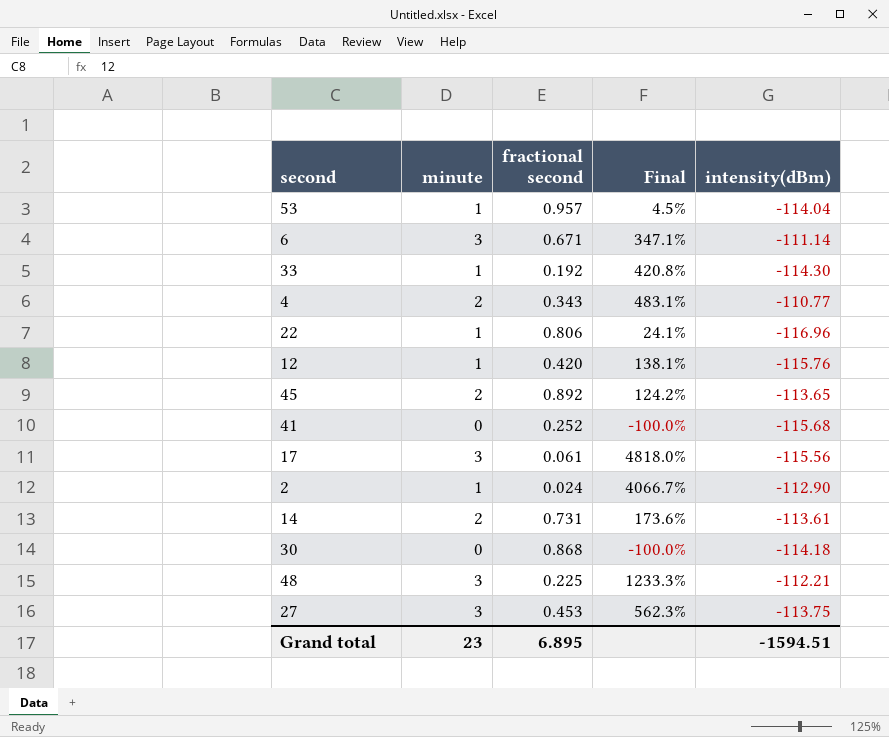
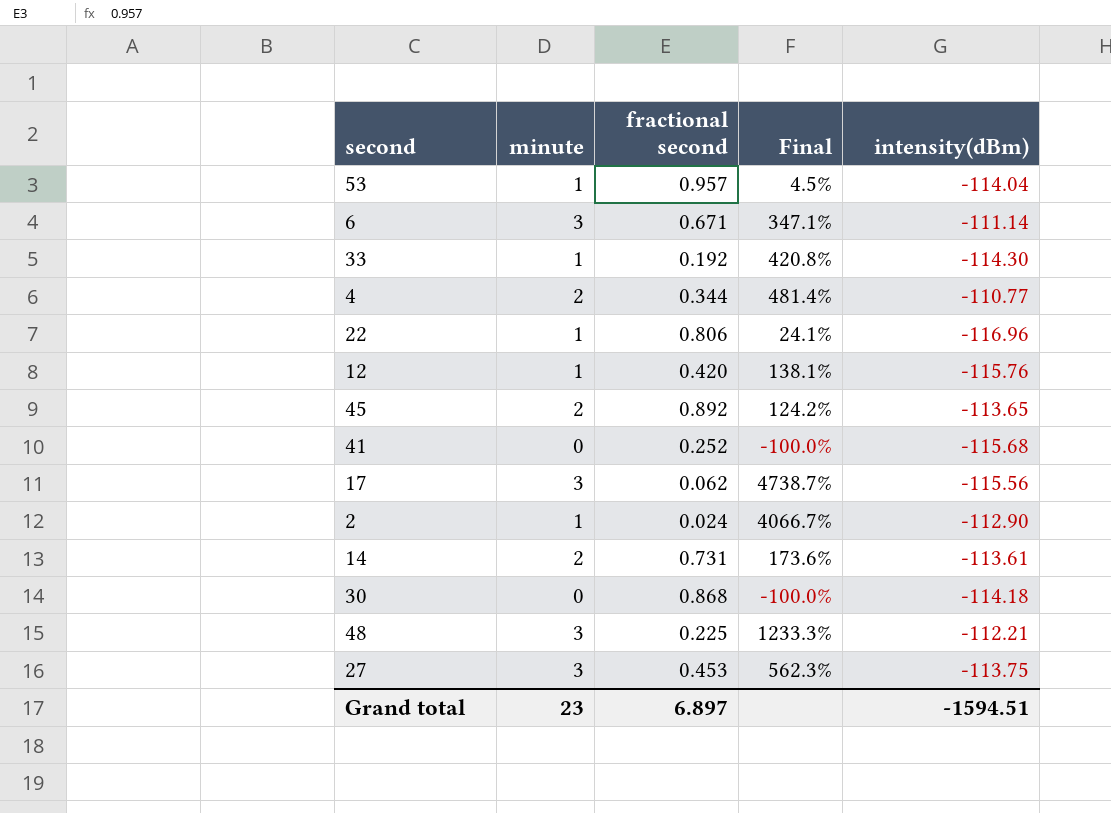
4 | fractional second: 0.343 -> 0.344
4 | Final: 483.1% -> 481.4%
17 | fractional second: 0.061 -> 0.062
17 | Final: 4818.0% -> 4738.7%
Grand total | fractional second: 6.895 -> 6.897

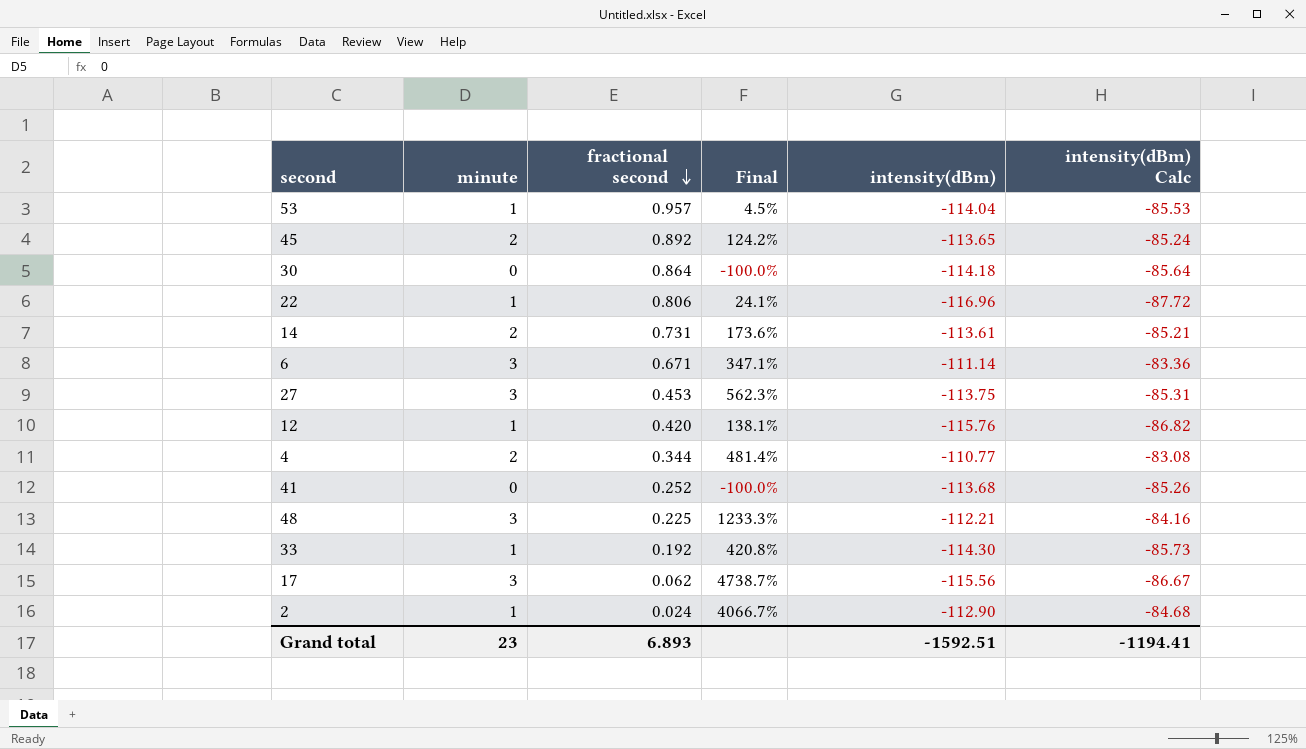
row order: none -> fractional second descending
column intensity(dBm) Calc | formula: none -> [intensity(dBm)] * 0.75
30 | fractional second: 0.868 -> 0.864
41 | intensity(dBm): -115.68 -> -113.68
Grand total | fractional second: 6.897 -> 6.893
Grand total | intensity(dBm): -1594.51 -> -1592.51

